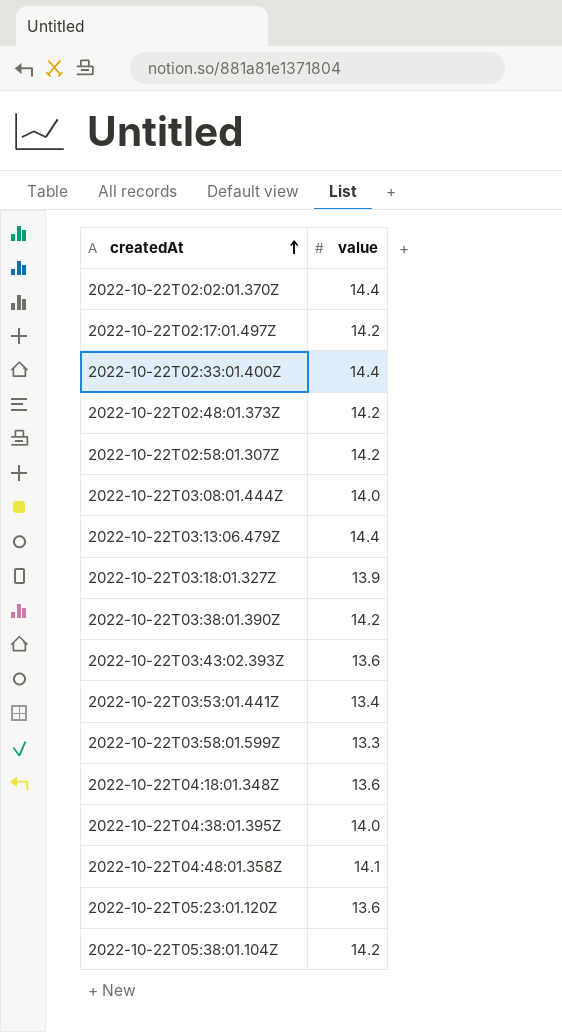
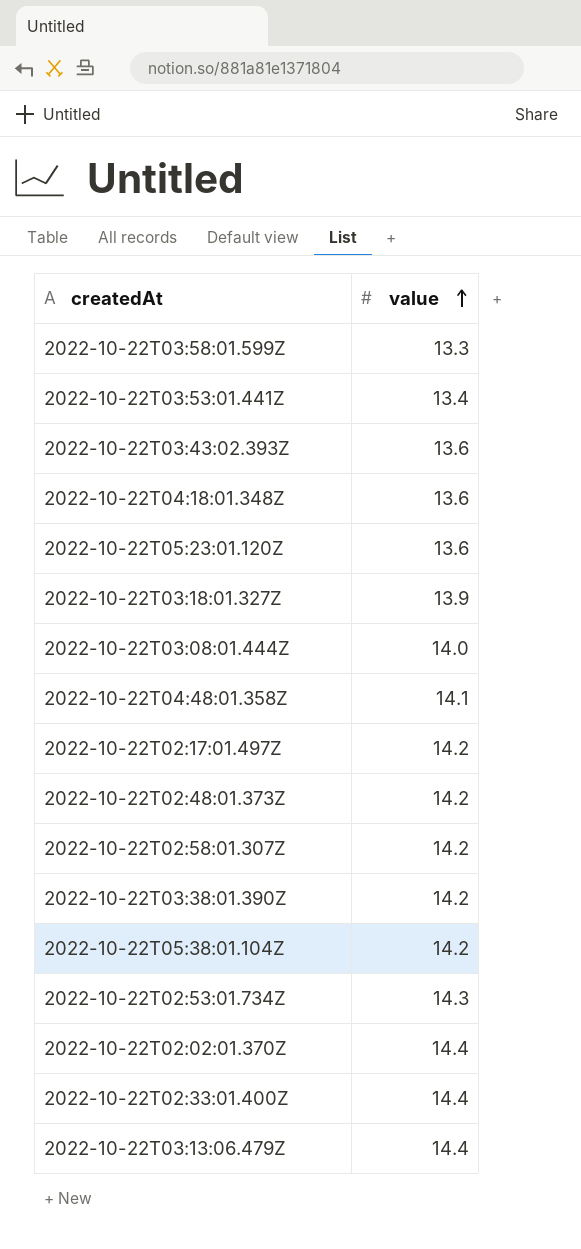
row order: createdAt ascending -> value ascending
row 2022-10-22T04:38:01.395Z: 14.0 -> none
row 2022-10-22T02:53:01.734Z: none -> 14.3

